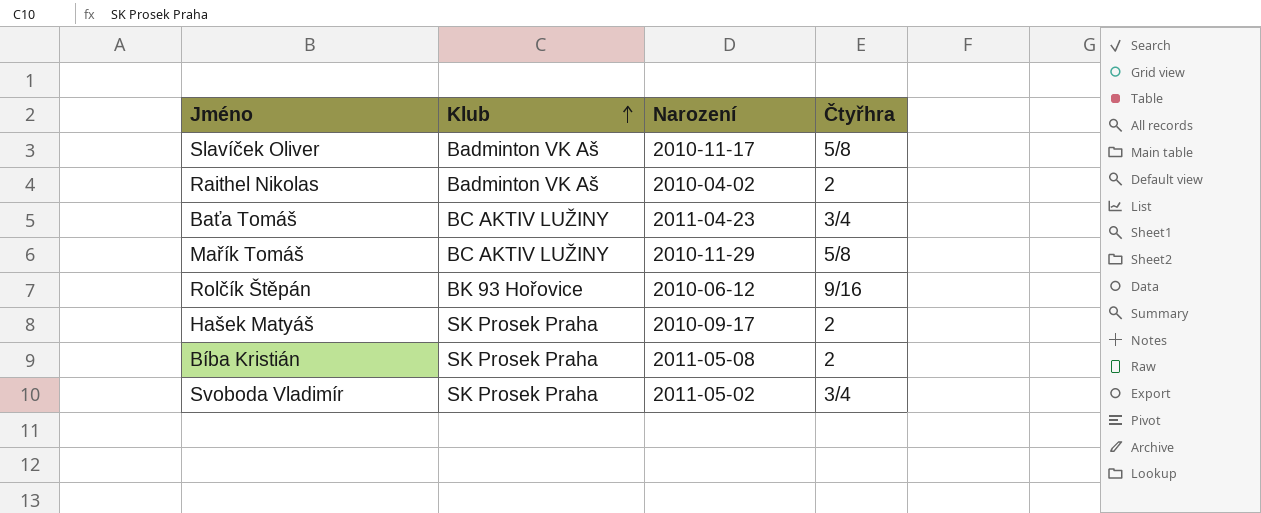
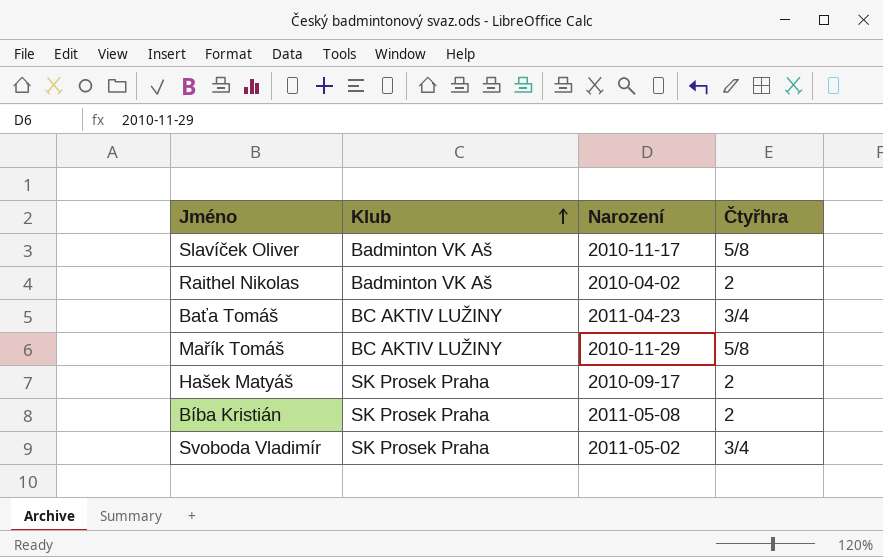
row Rolčík Štěpán: BK 93 Hořovice | 2010-06-12 | 9/16 -> none

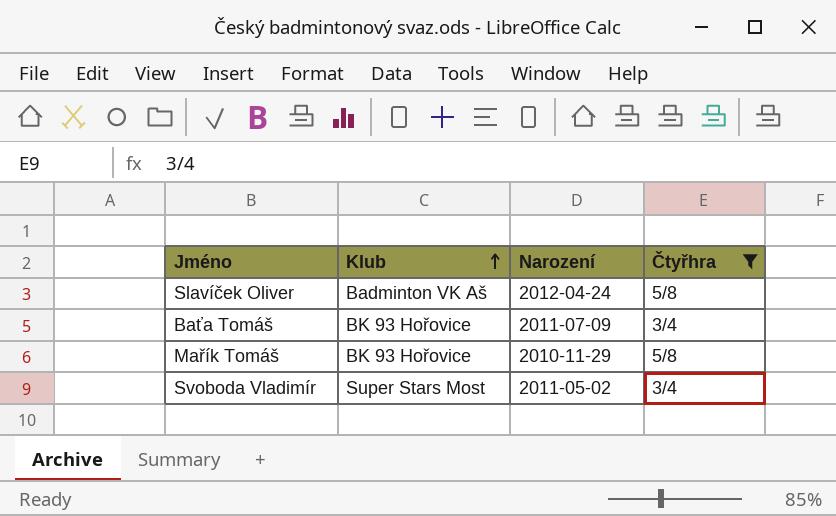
filter: none -> Čtyřhra != 2
Slavíček Oliver | Narození: 2010-11-17 -> 2012-04-24
Baťa Tomáš | Klub: BC AKTIV LUŽINY -> BK 93 Hořovice
Baťa Tomáš | Narození: 2011-04-23 -> 2011-07-09
Mařík Tomáš | Klub: BC AKTIV LUŽINY -> BK 93 Hořovice
Svoboda Vladimír | Klub: SK Prosek Praha -> Super Stars Most

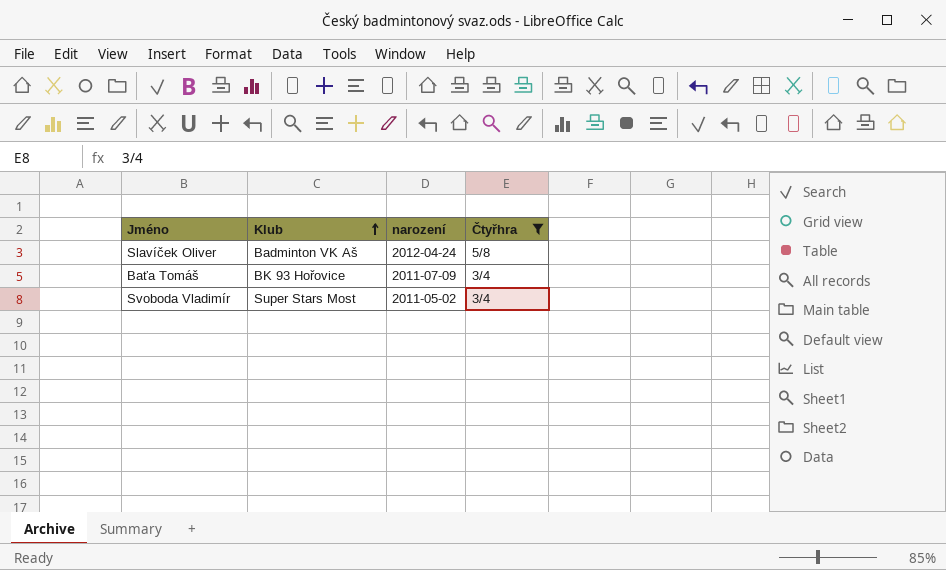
column name: Narození -> narození
row Mařík Tomáš: BK 93 Hořovice | 2010-11-29 | 5/8 -> none

